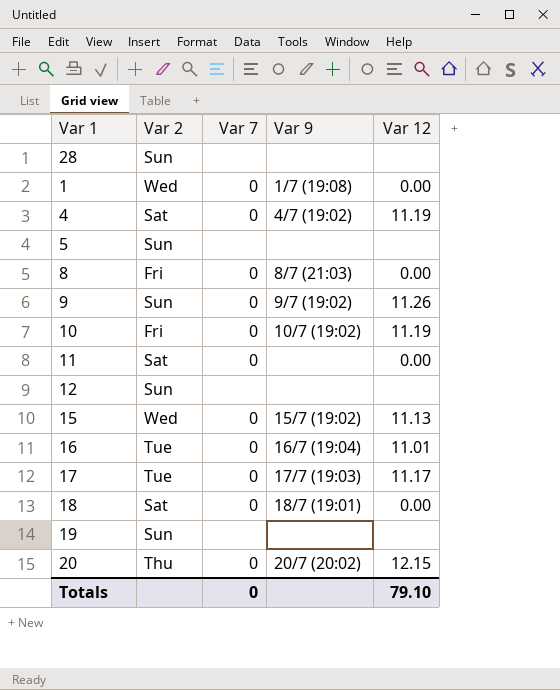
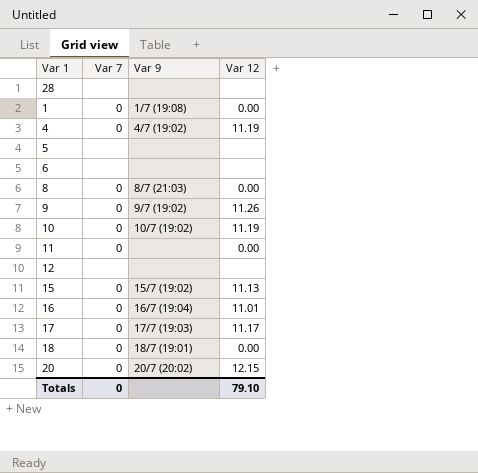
column Var 2 | position: 2 -> none
row 19: Sun | none | none | none -> none
row 6: none -> none | none | none

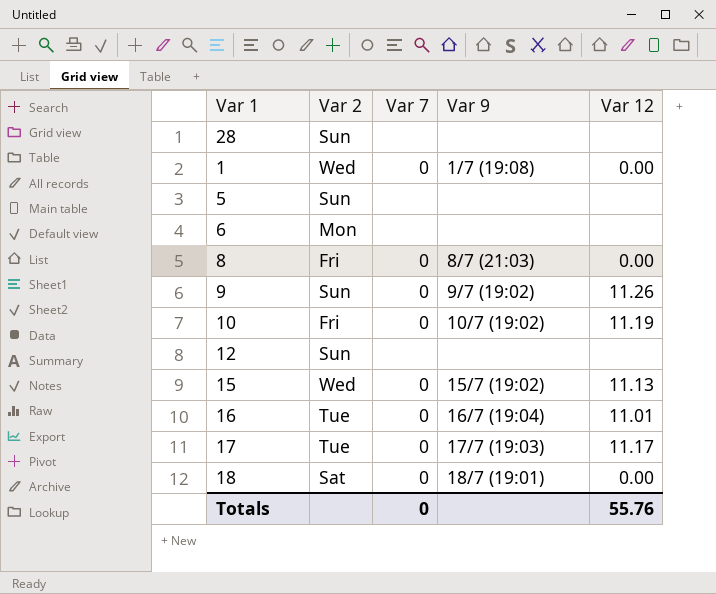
column Var 2 | position: none -> 2
row 4: 0 | 4/7 (19:02) | 11.19 -> none
row 11: 0 | none | 0.00 -> none
row 20: 0 | 20/7 (20:02) | 12.15 -> none
Totals | Var 12: 79.10 -> 55.76

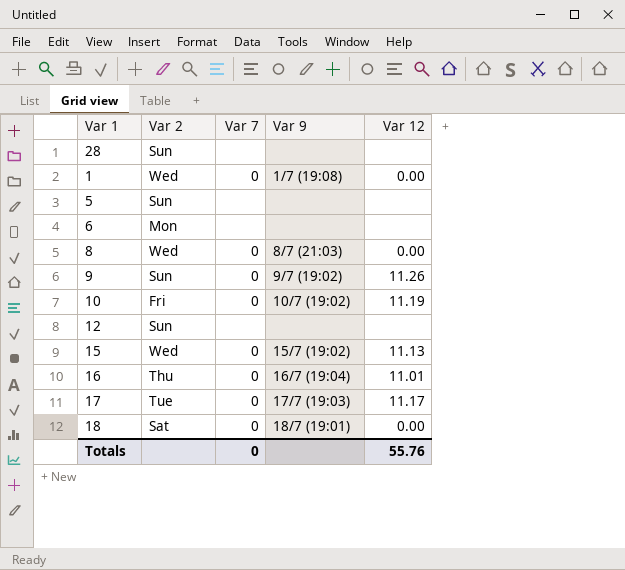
8 | Var 2: Fri -> Wed
16 | Var 2: Tue -> Thu

